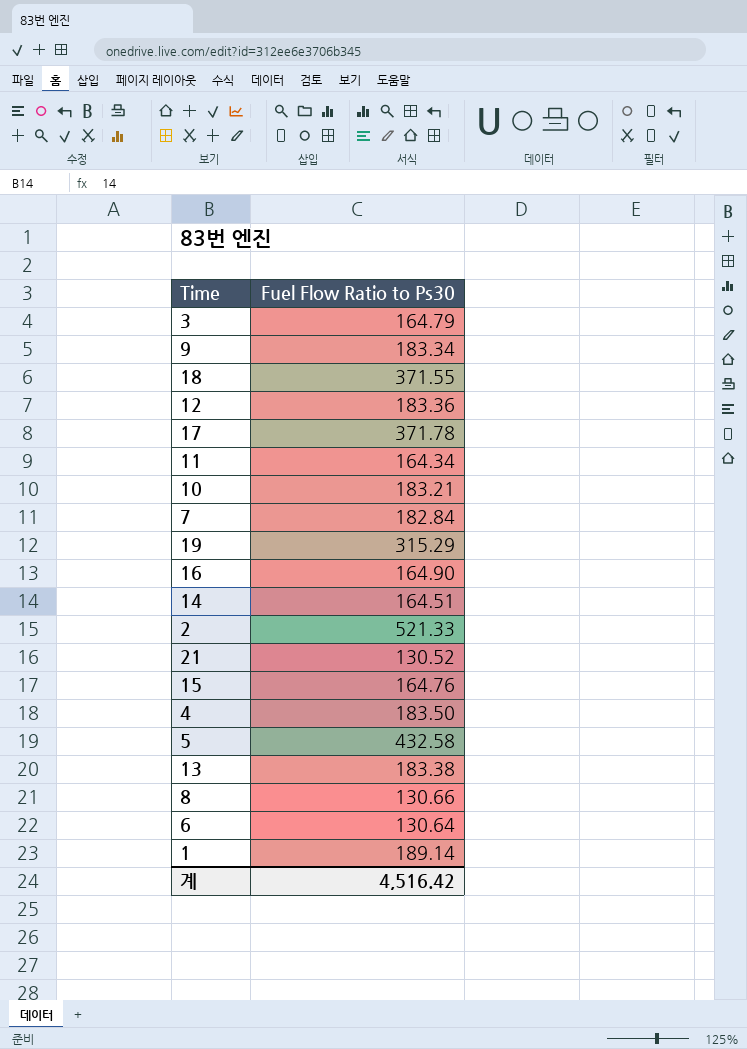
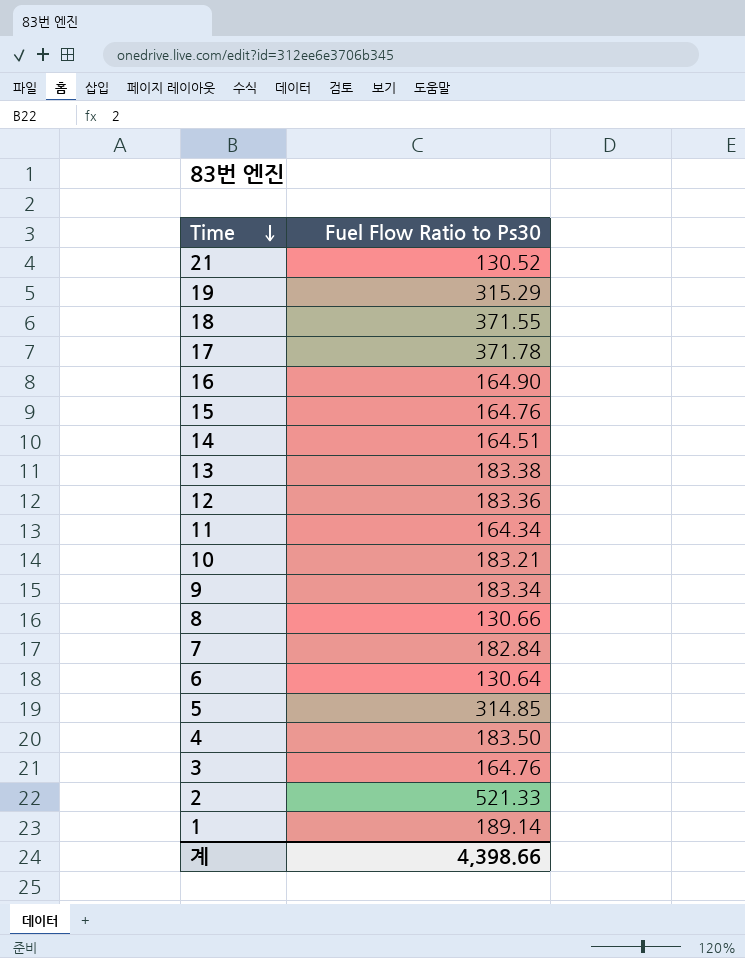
row order: none -> Time descending
5 | Fuel Flow Ratio to Ps30: 432.58 -> 314.85
3 | Fuel Flow Ratio to Ps30: 164.79 -> 164.76
계 | Fuel Flow Ratio to Ps30: 4,516.42 -> 4,398.66

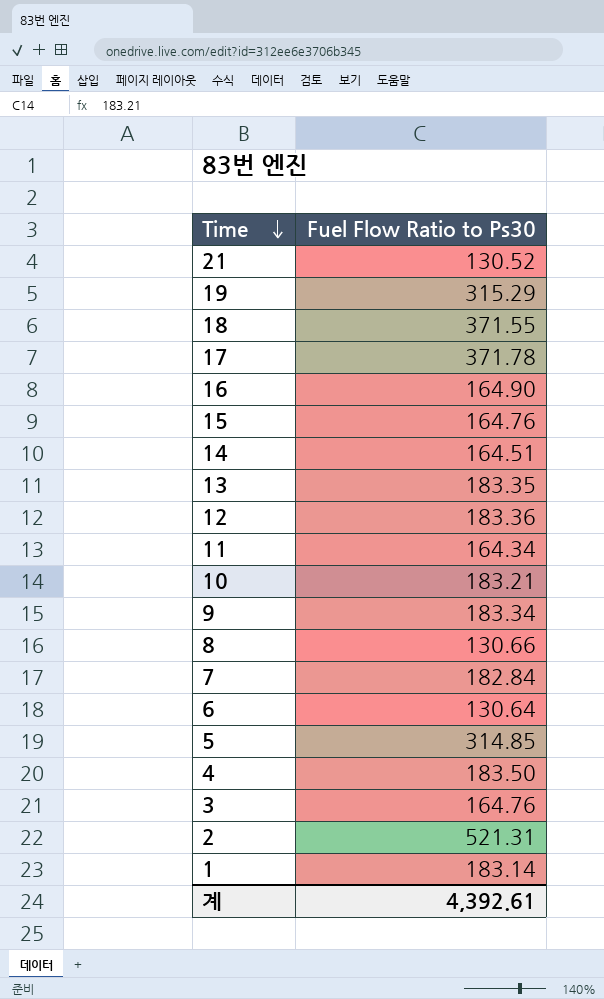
13 | Fuel Flow Ratio to Ps30: 183.38 -> 183.35
2 | Fuel Flow Ratio to Ps30: 521.33 -> 521.31
1 | Fuel Flow Ratio to Ps30: 189.14 -> 183.14
계 | Fuel Flow Ratio to Ps30: 4,398.66 -> 4,392.61

